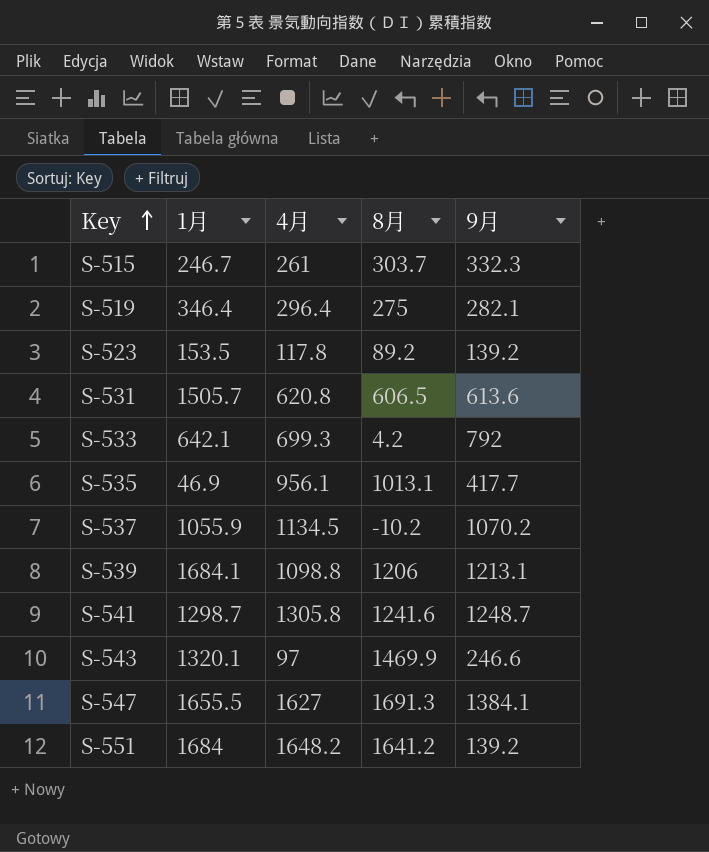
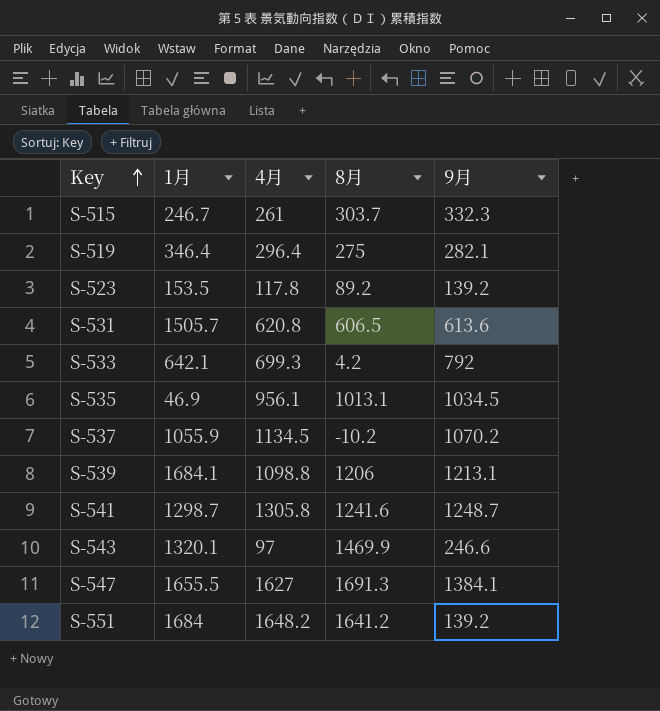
S-535 | 9月: 417.7 -> 1034.5

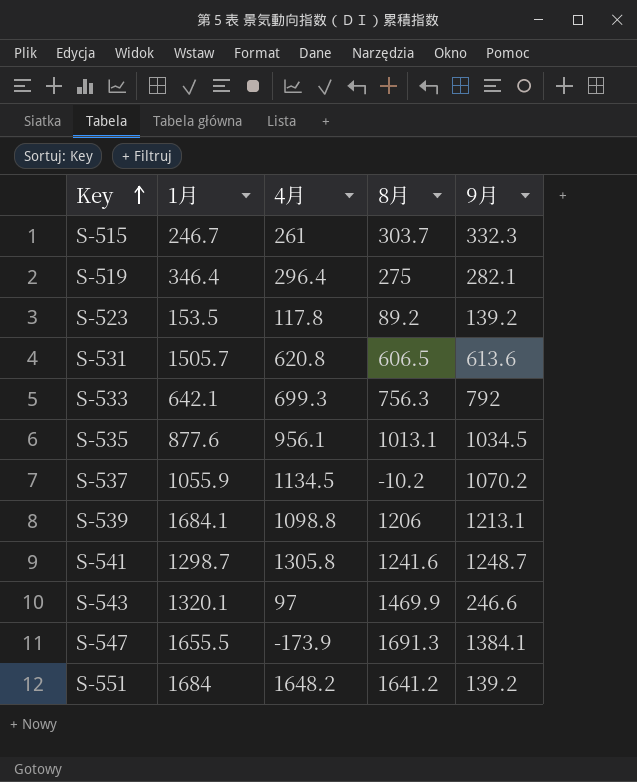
S-533 | 8月: 4.2 -> 756.3
S-535 | 1月: 46.9 -> 877.6
S-547 | 4月: 1627 -> -173.9

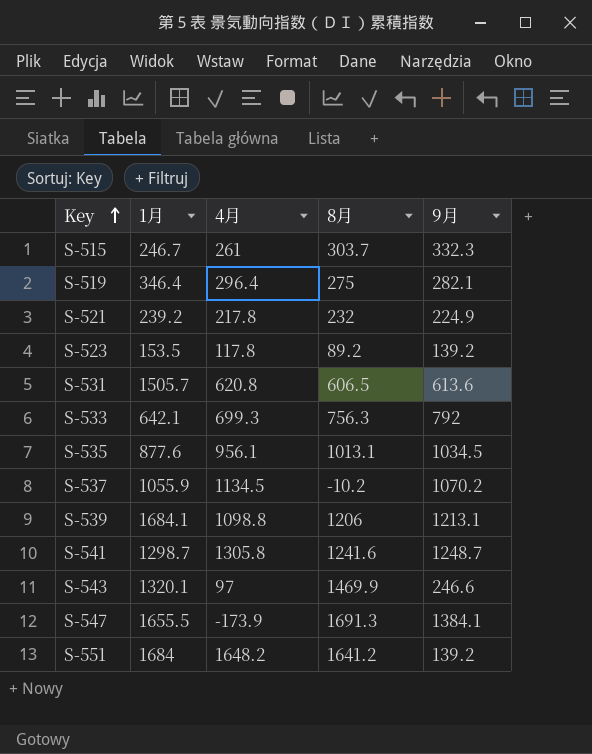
row S-521: none -> 239.2 | 217.8 | 232 | 224.9

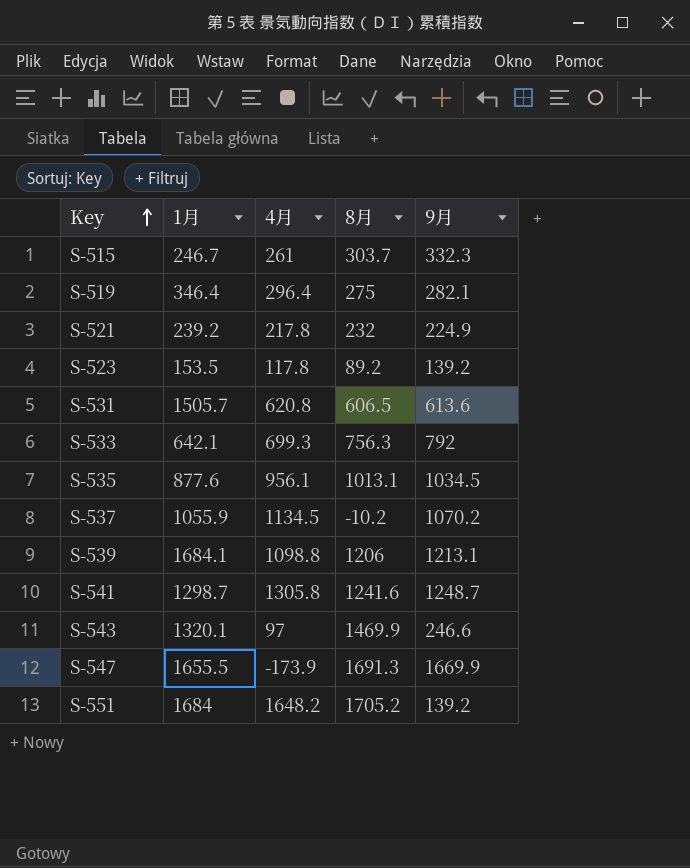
S-547 | 9月: 1384.1 -> 1669.9
S-551 | 8月: 1641.2 -> 1705.2

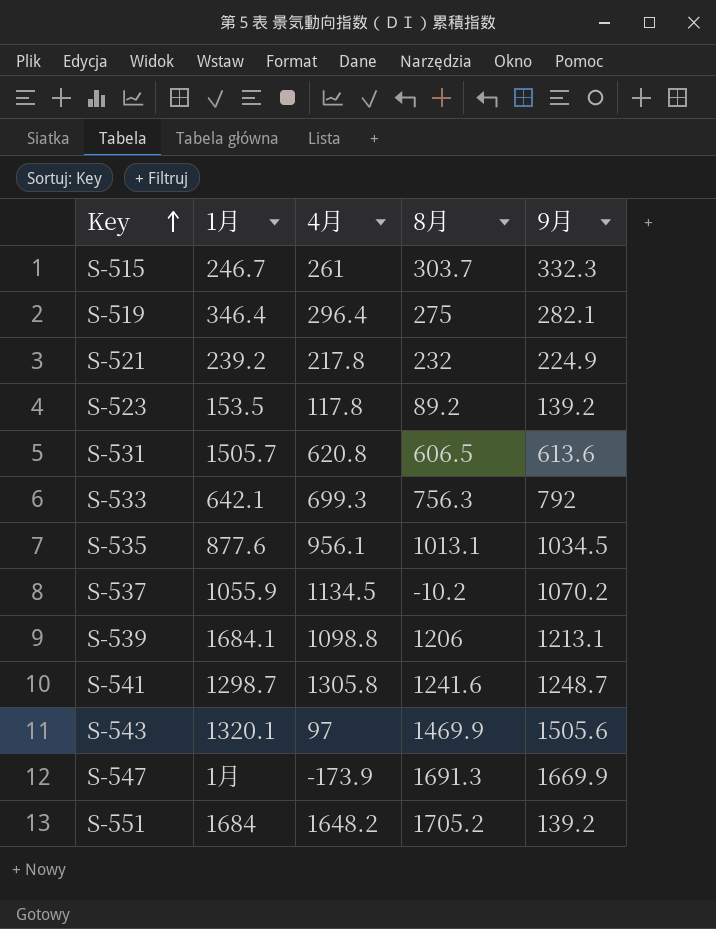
S-543 | 9月: 246.6 -> 1505.6
S-547 | 1月: 1655.5 -> 1月

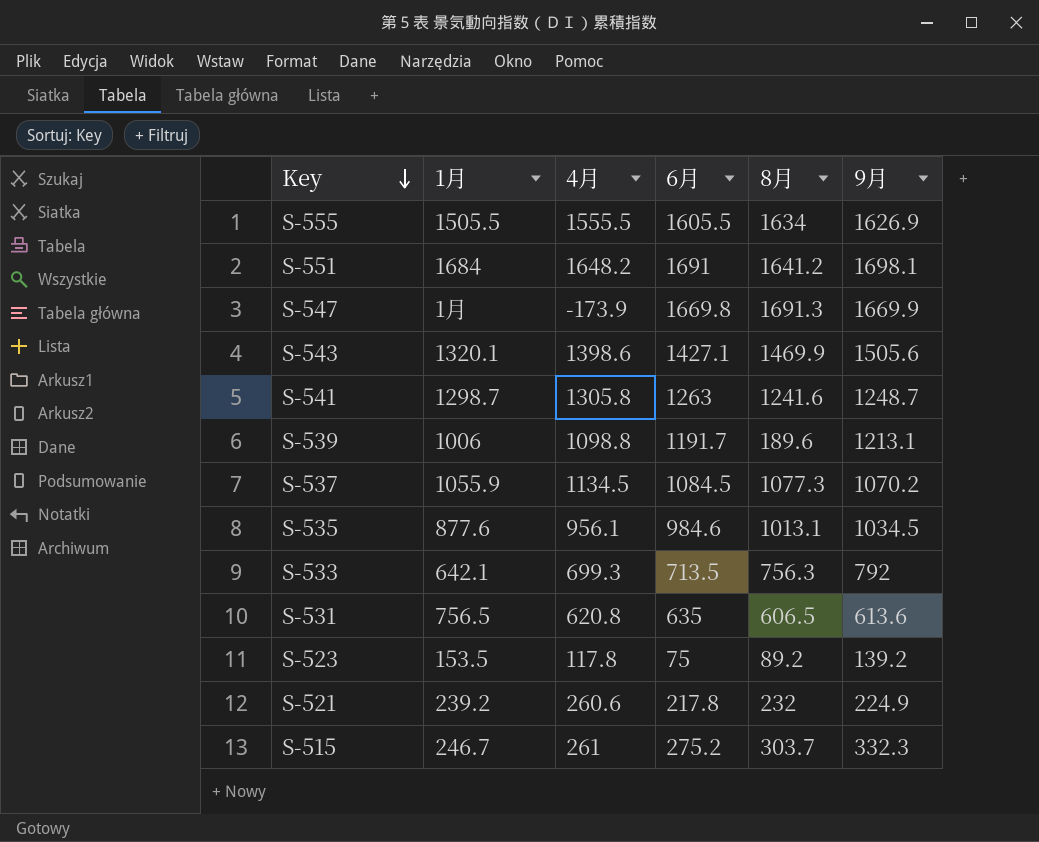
row order: Key ascending -> Key descending
column 6月 | position: none -> 4
row S-519: 346.4 | 296.4 | 275 | 282.1 -> none
row S-555: none -> 1505.5 | 1555.5 | 1605.5 | 1634 | 1626.9
S-551 | 8月: 1705.2 -> 1641.2
S-551 | 9月: 139.2 -> 1698.1
S-543 | 4月: 97 -> 1398.6
S-539 | 1月: 1684.1 -> 1006
S-539 | 8月: 1206 -> 189.6
S-537 | 8月: -10.2 -> 1077.3
S-531 | 1月: 1505.7 -> 756.5
S-521 | 4月: 217.8 -> 260.6

